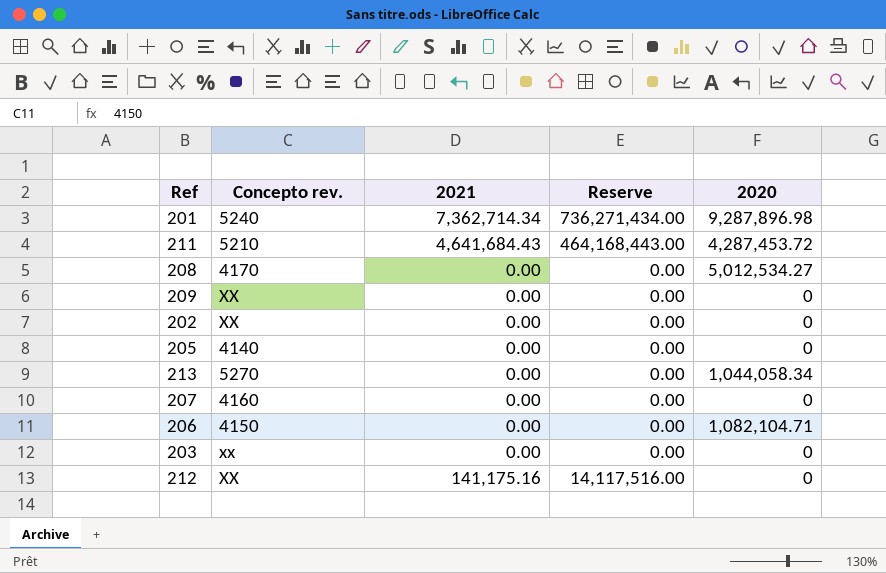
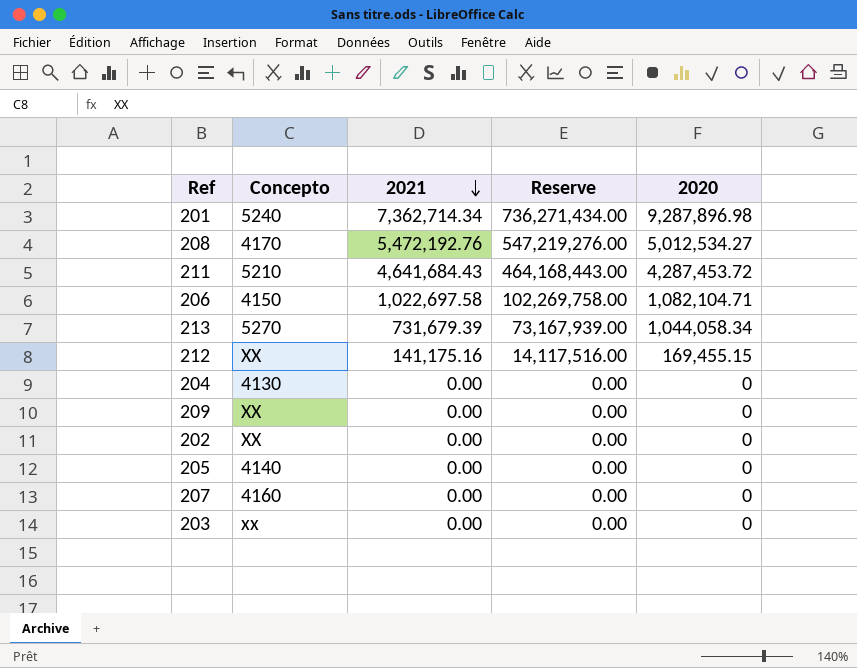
row order: none -> 2021 descending
column name: Concepto rev. -> Concepto
208 | 2021: 0.00 -> 5,472,192.76
208 | Reserve: 0.00 -> 547,219,276.00
206 | 2021: 0.00 -> 1,022,697.58
206 | Reserve: 0.00 -> 102,269,758.00
213 | 2021: 0.00 -> 731,679.39
213 | Reserve: 0.00 -> 73,167,939.00
212 | 2020: 0 -> 169,455.15
row 204: none -> 4130 | 0.00 | 0.00 | 0

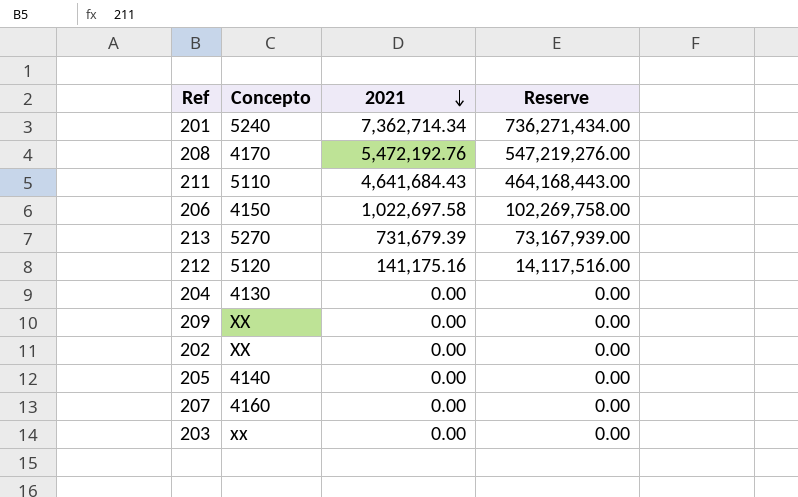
column 2020 | position: 5 -> none
211 | Concepto: 5210 -> 5110
212 | Concepto: XX -> 5120

